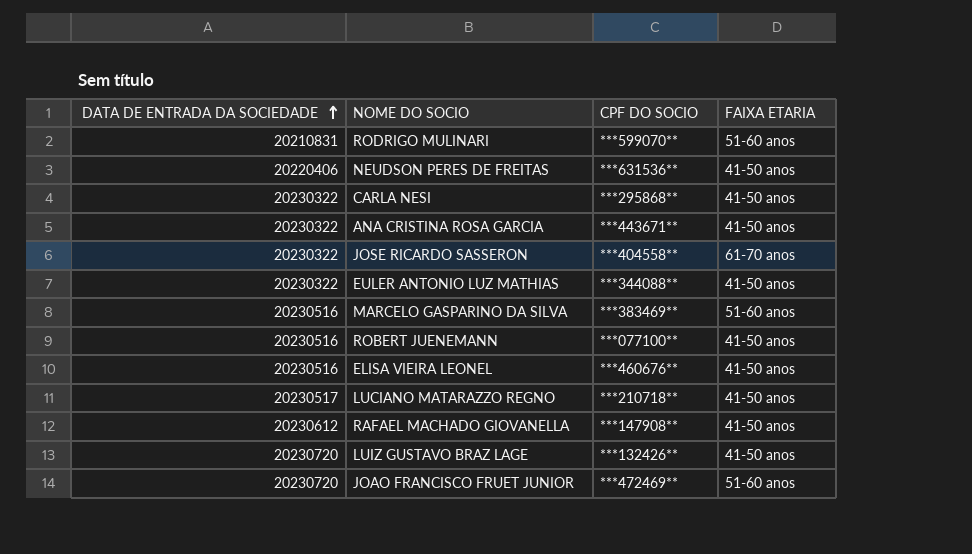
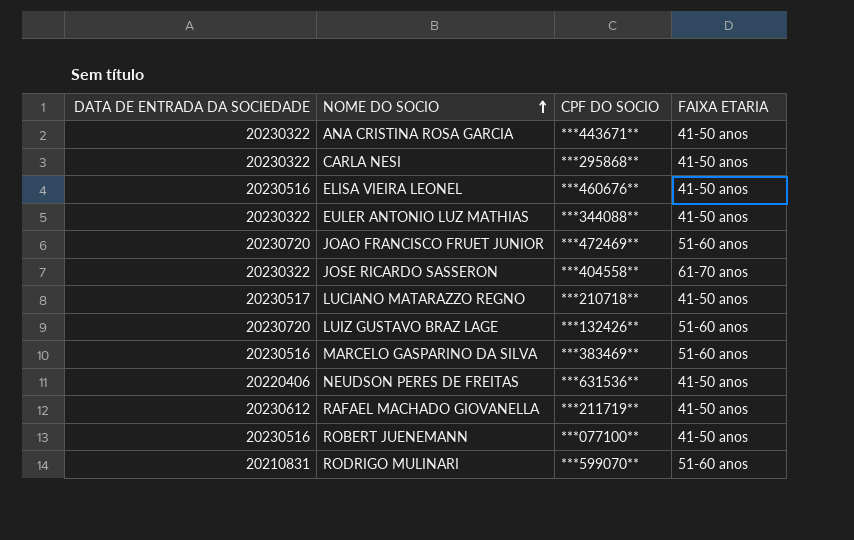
row order: DATA DE ENTRADA DA SOCIEDADE ascending -> NOME DO SOCIO ascending
LUIZ GUSTAVO BRAZ LAGE | FAIXA ETARIA: 41-50 anos -> 51-60 anos
RAFAEL MACHADO GIOVANELLA | CPF DO SOCIO: ***147908** -> ***211719**

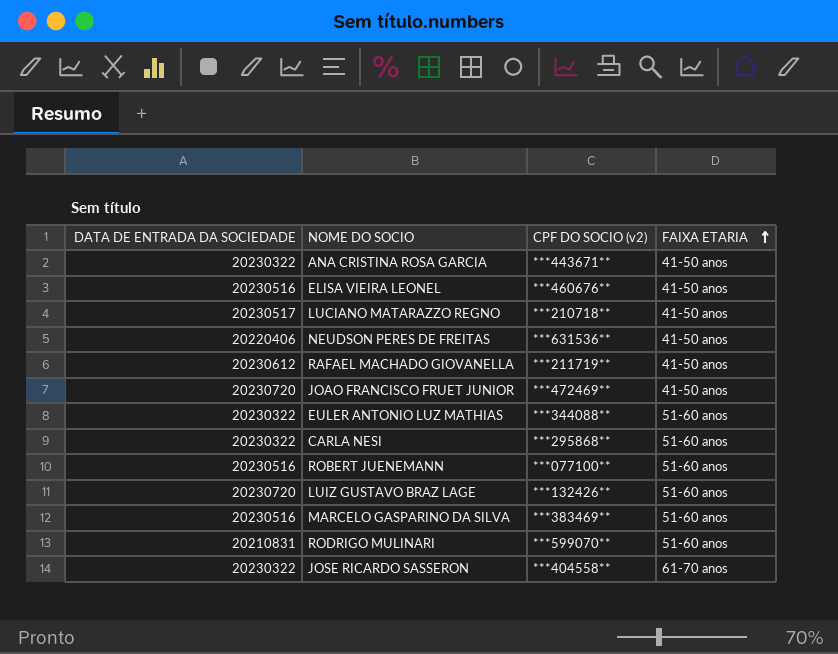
row order: NOME DO SOCIO ascending -> FAIXA ETARIA ascending
column name: CPF DO SOCIO -> CPF DO SOCIO (v2)
JOAO FRANCISCO FRUET JUNIOR | FAIXA ETARIA: 51-60 anos -> 41-50 anos
EULER ANTONIO LUZ MATHIAS | FAIXA ETARIA: 41-50 anos -> 51-60 anos
CARLA NESI | FAIXA ETARIA: 41-50 anos -> 51-60 anos
ROBERT JUENEMANN | FAIXA ETARIA: 41-50 anos -> 51-60 anos

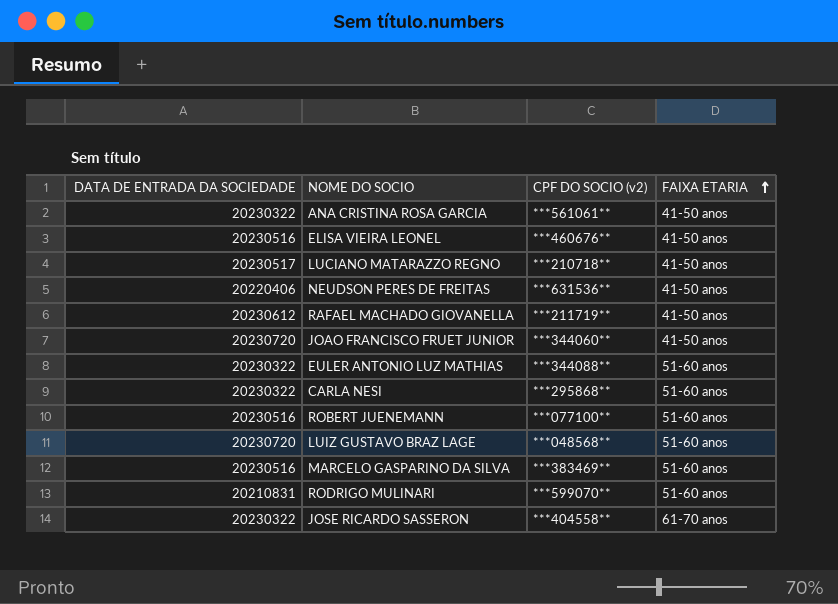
ANA CRISTINA ROSA GARCIA | CPF DO SOCIO (v2): ***443671** -> ***561061**
JOAO FRANCISCO FRUET JUNIOR | CPF DO SOCIO (v2): ***472469** -> ***344060**
LUIZ GUSTAVO BRAZ LAGE | CPF DO SOCIO (v2): ***132426** -> ***048568**

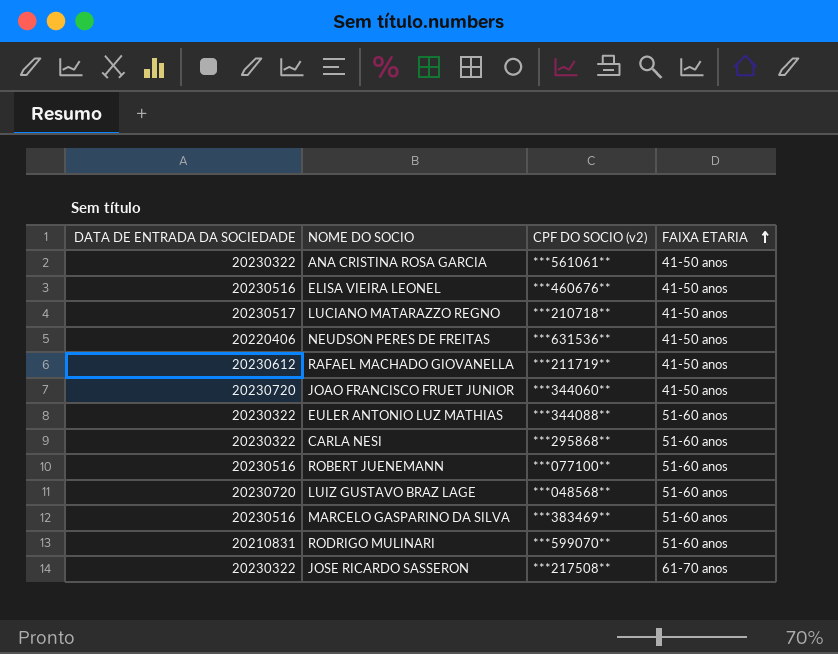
JOSE RICARDO SASSERON | CPF DO SOCIO (v2): ***404558** -> ***217508**

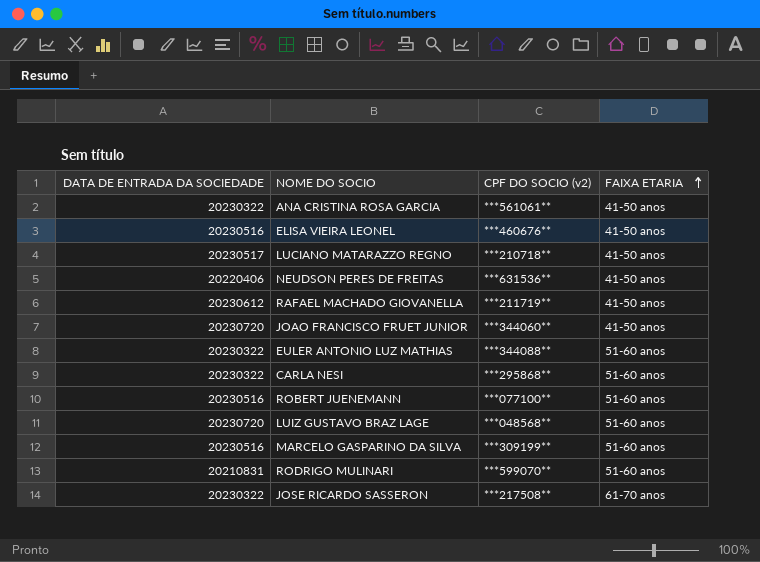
MARCELO GASPARINO DA SILVA | CPF DO SOCIO (v2): ***383469** -> ***309199**

